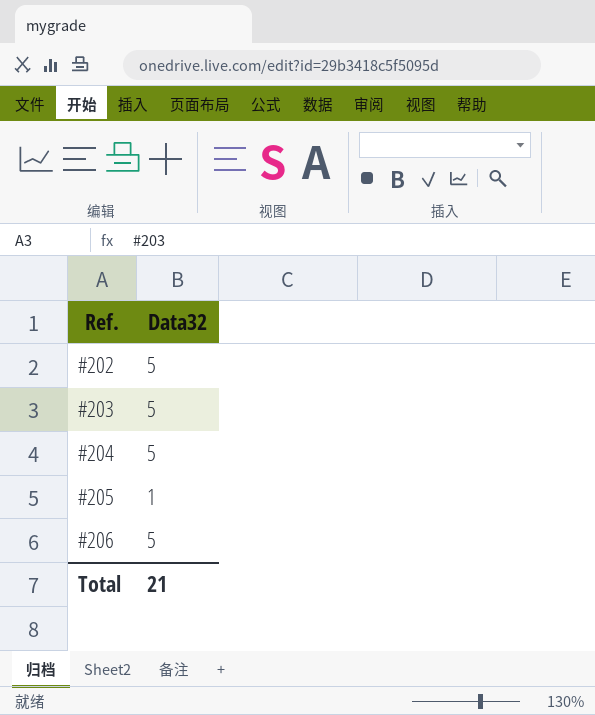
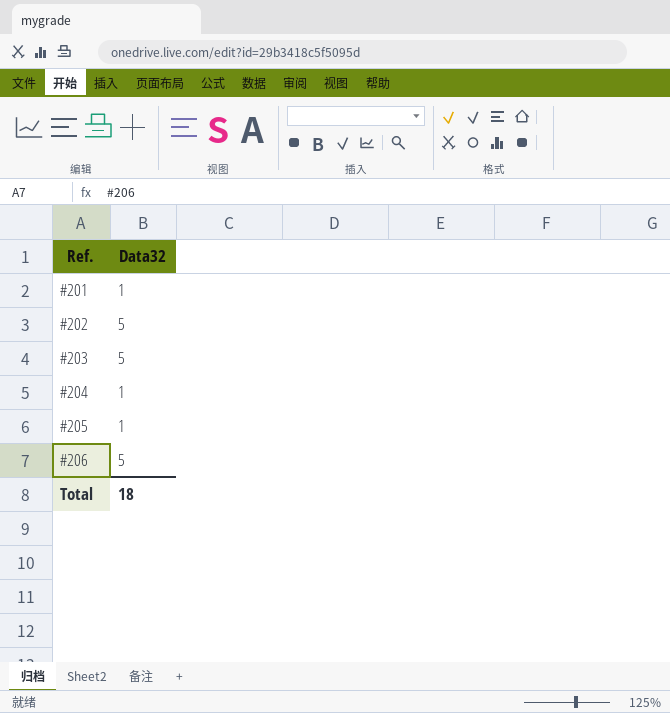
row #201: none -> 1
#204 | Data32: 5 -> 1
Total | Data32: 21 -> 18

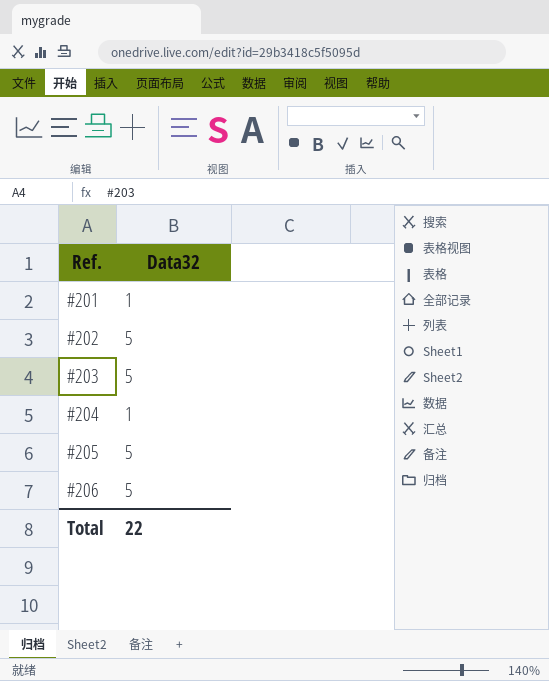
#205 | Data32: 1 -> 5
Total | Data32: 18 -> 22

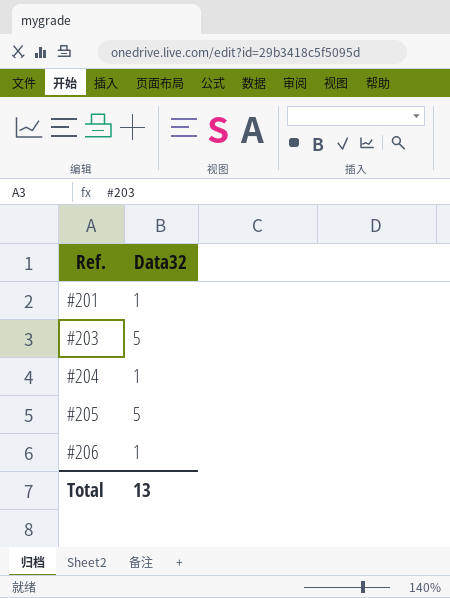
row #202: 5 -> none
#206 | Data32: 5 -> 1
Total | Data32: 22 -> 13

